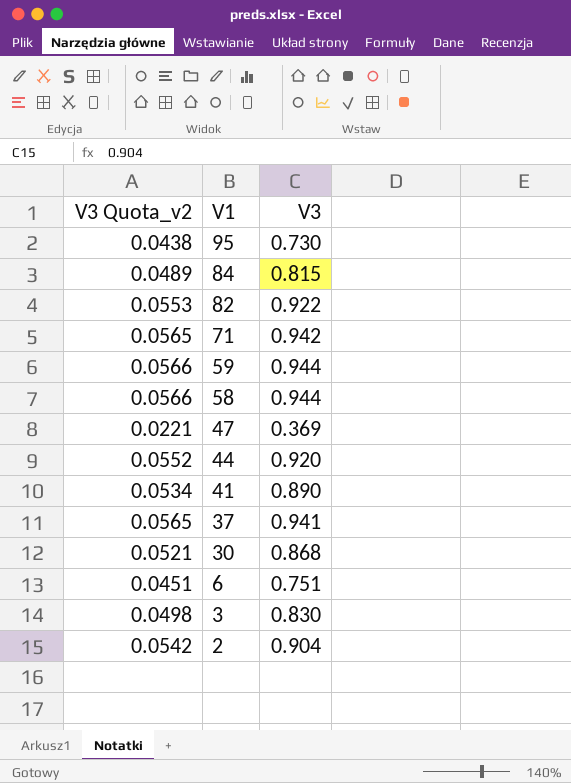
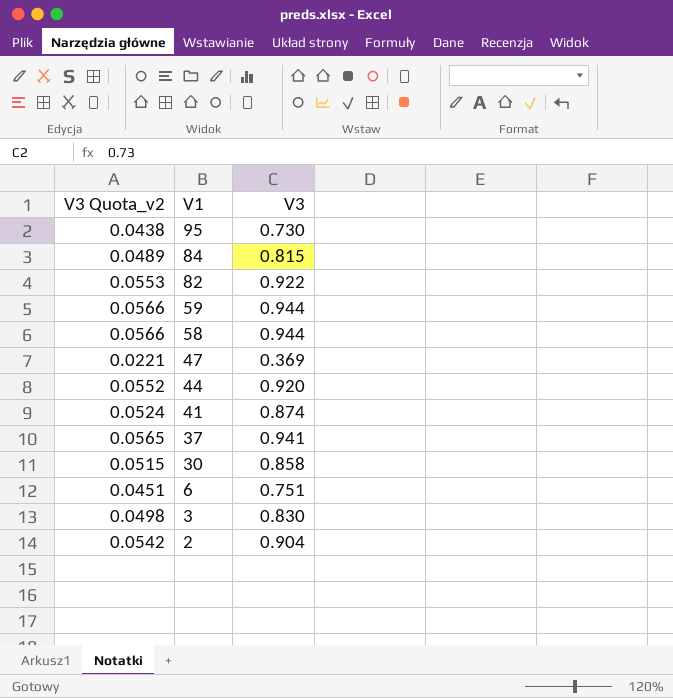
row 71: 0.0565 | 0.942 -> none
41 | V3 Quota_v2: 0.0534 -> 0.0524
41 | V3: 0.890 -> 0.874
30 | V3 Quota_v2: 0.0521 -> 0.0515
30 | V3: 0.868 -> 0.858

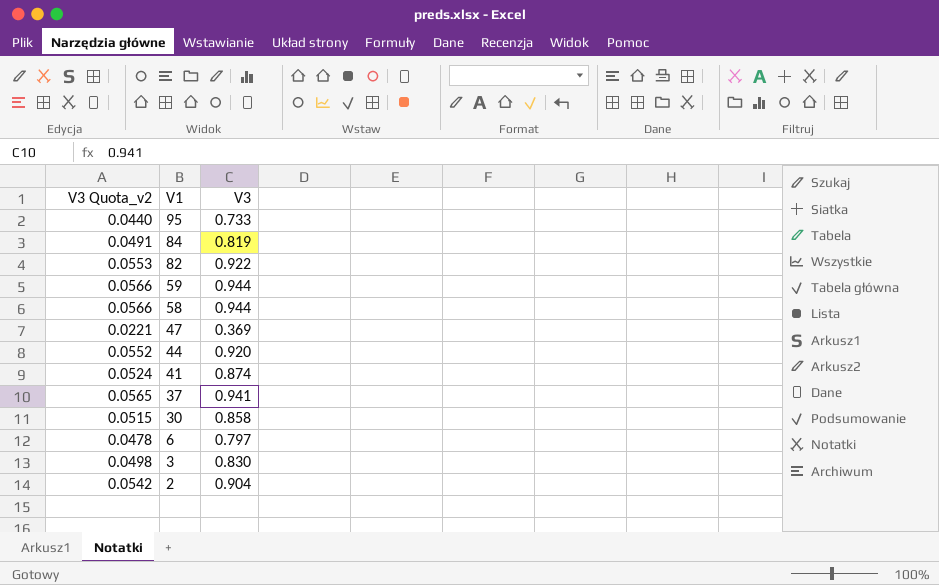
95 | V3 Quota_v2: 0.0438 -> 0.0440
95 | V3: 0.730 -> 0.733
84 | V3 Quota_v2: 0.0489 -> 0.0491
84 | V3: 0.815 -> 0.819
6 | V3 Quota_v2: 0.0451 -> 0.0478
6 | V3: 0.751 -> 0.797

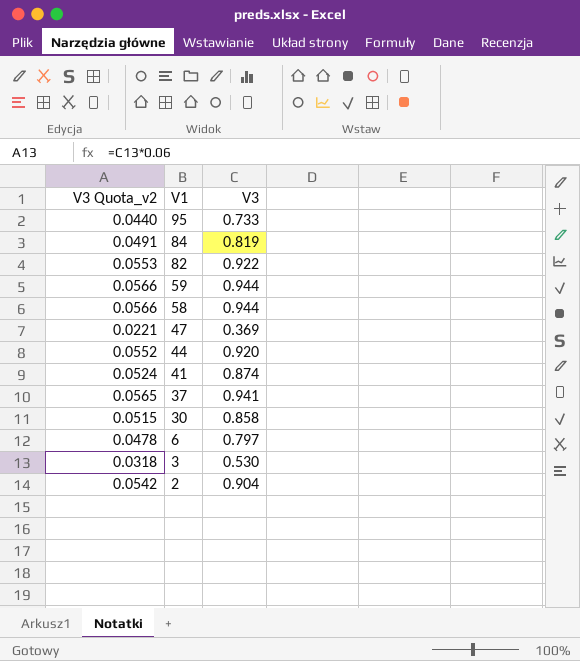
3 | V3 Quota_v2: 0.0498 -> 0.0318
3 | V3: 0.830 -> 0.530

